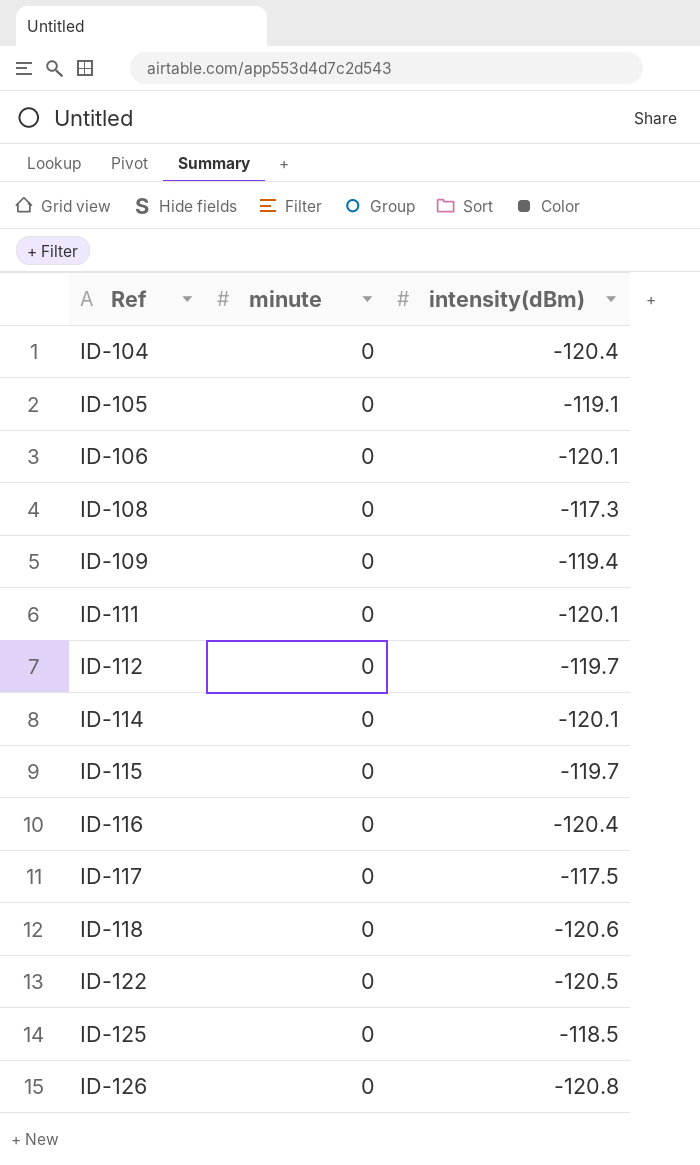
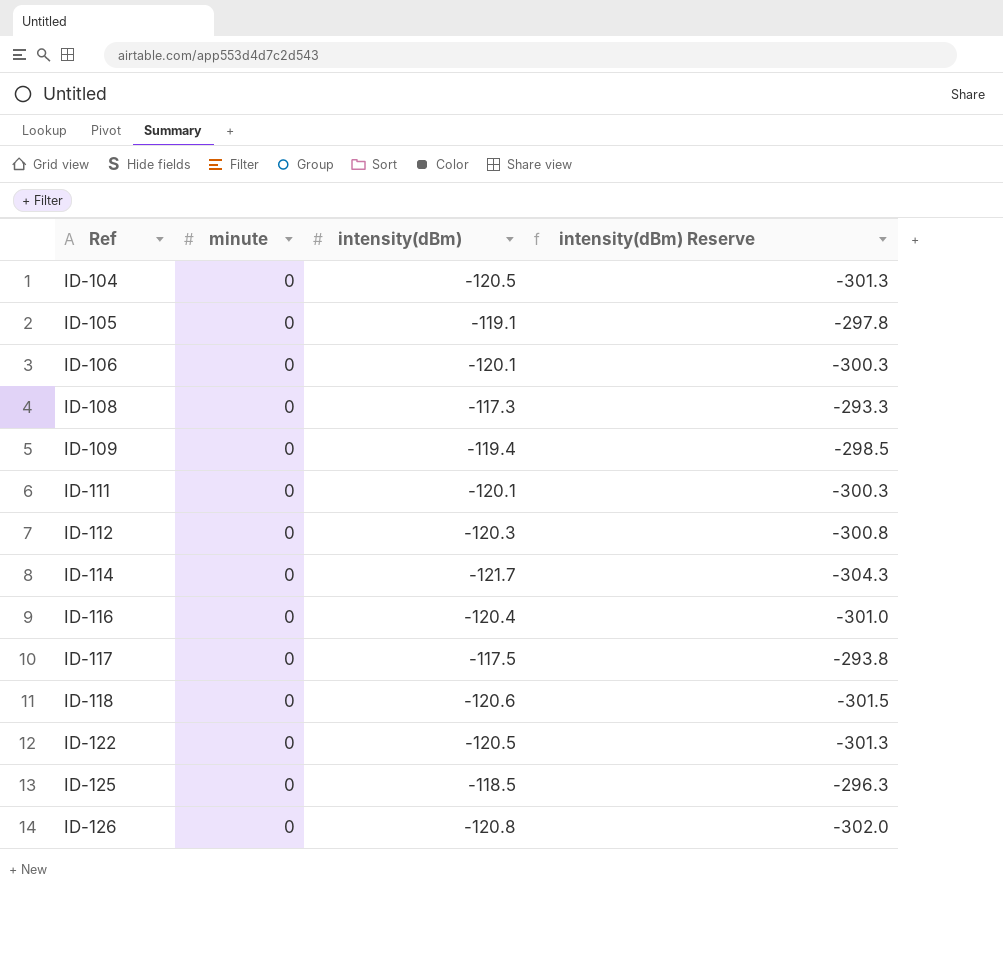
column intensity(dBm) Reserve | formula: none -> [intensity(dBm)] * 2.5
row ID-115: 0 | -119.7 -> none
ID-104 | intensity(dBm): -120.4 -> -120.5
ID-112 | intensity(dBm): -119.7 -> -120.3
ID-114 | intensity(dBm): -120.1 -> -121.7

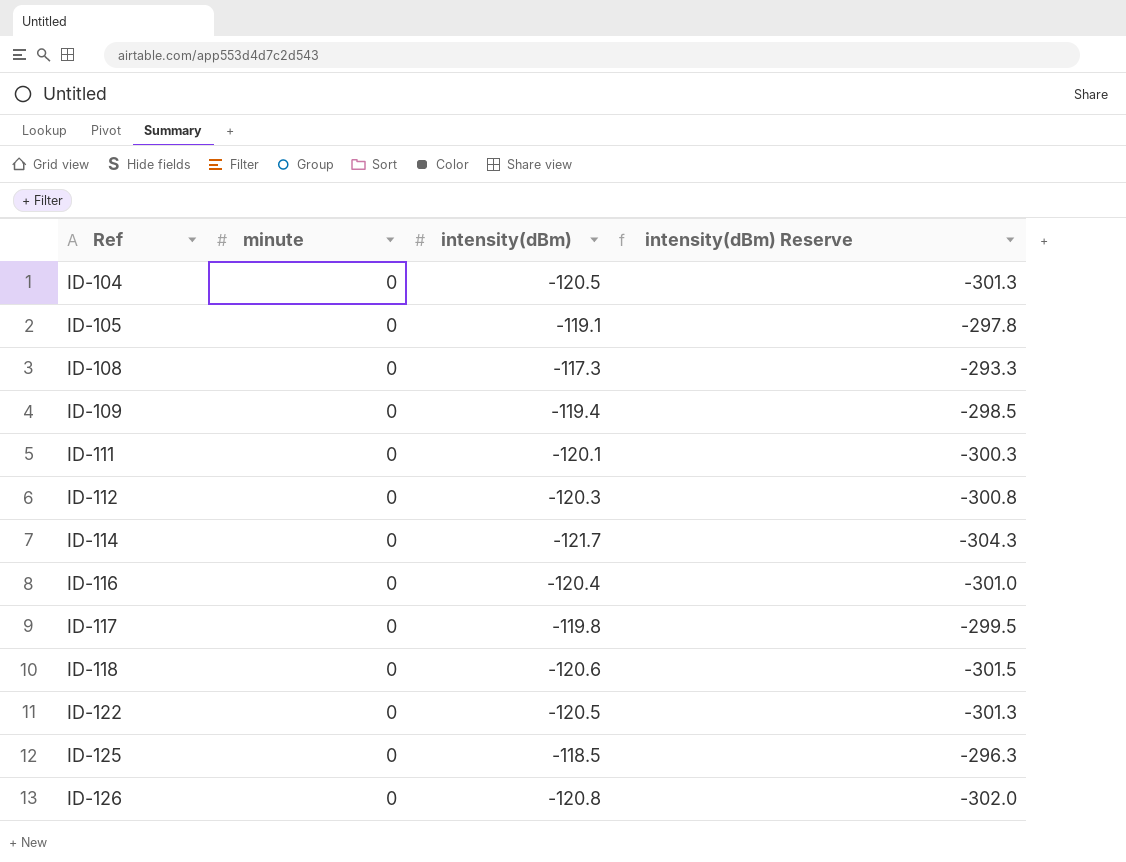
row ID-106: 0 | -120.1 | -300.3 -> none
ID-117 | intensity(dBm): -117.5 -> -119.8
ID-117 | intensity(dBm) Reserve: -293.8 -> -299.5

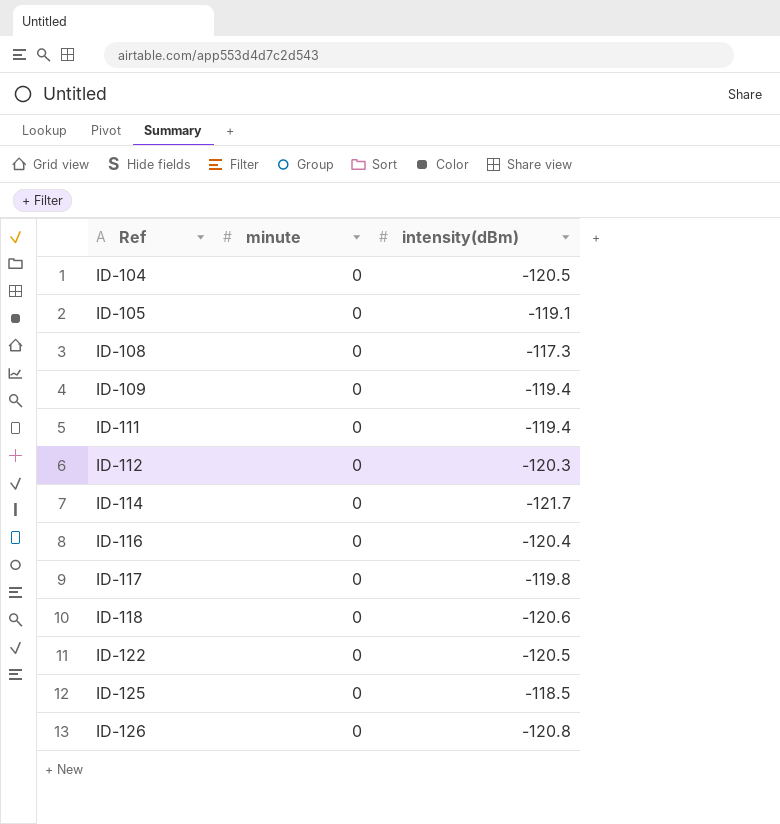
column intensity(dBm) Reserve | formula: [intensity(dBm)] * 2.5 -> none
ID-111 | intensity(dBm): -120.1 -> -119.4

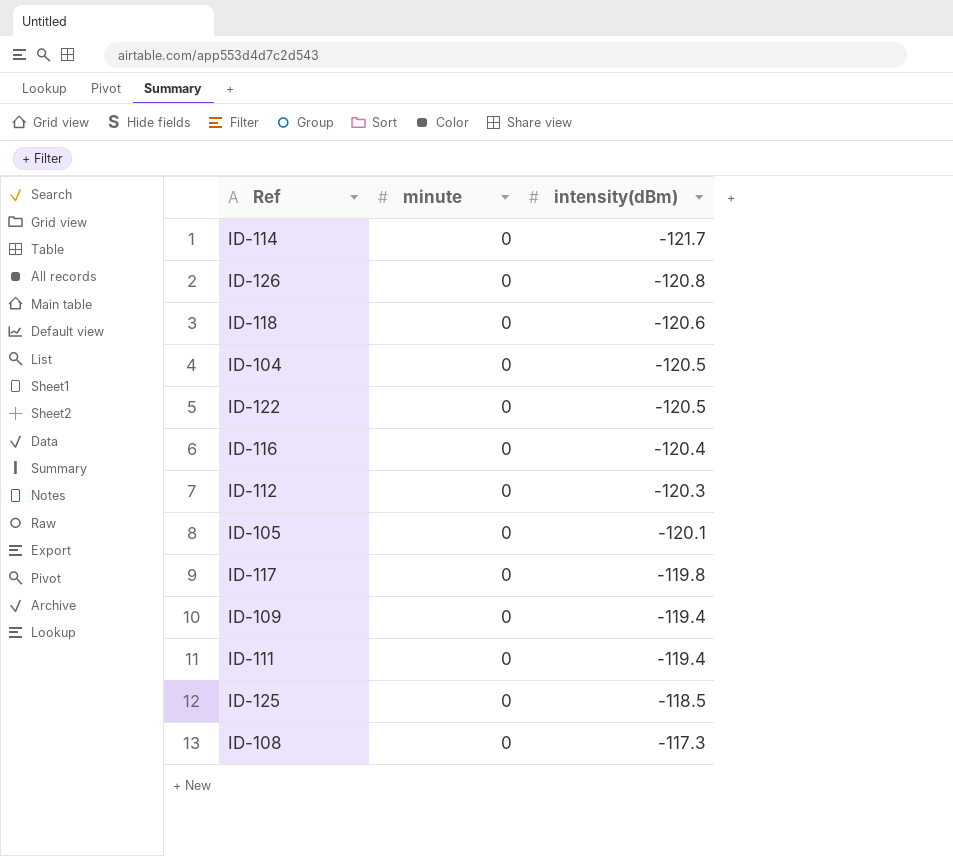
row order: Ref ascending -> intensity(dBm) ascending
ID-105 | intensity(dBm): -119.1 -> -120.1

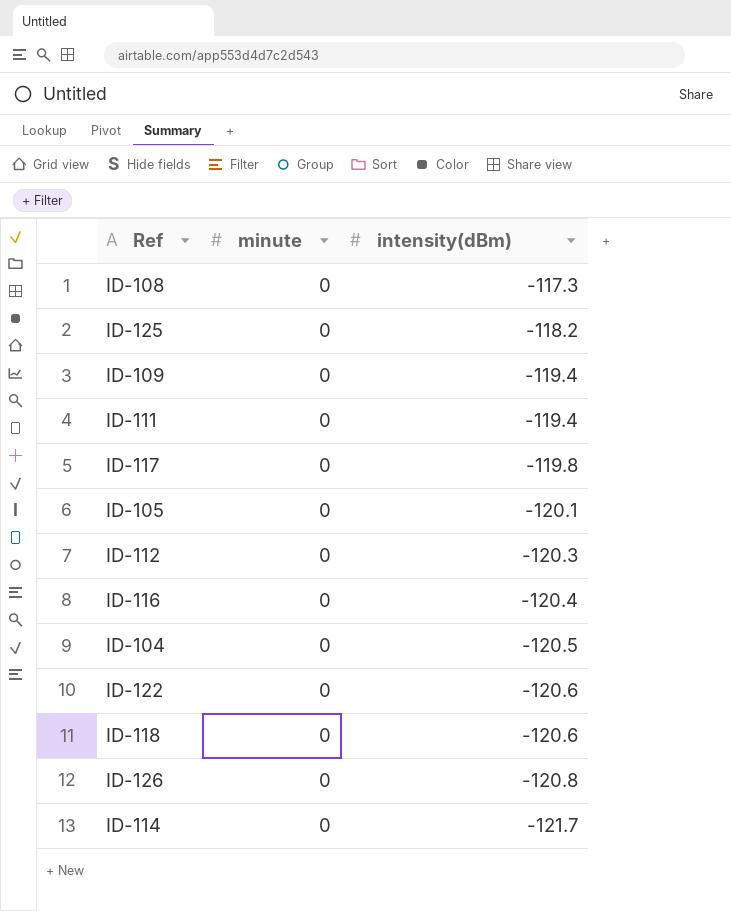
row order: intensity(dBm) ascending -> intensity(dBm) descending
ID-125 | intensity(dBm): -118.5 -> -118.2
ID-122 | intensity(dBm): -120.5 -> -120.6

